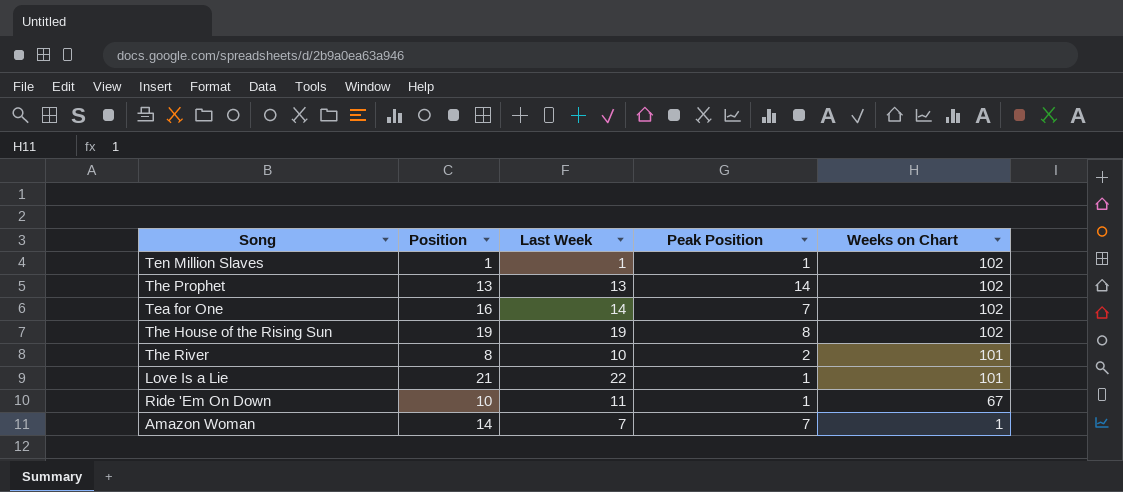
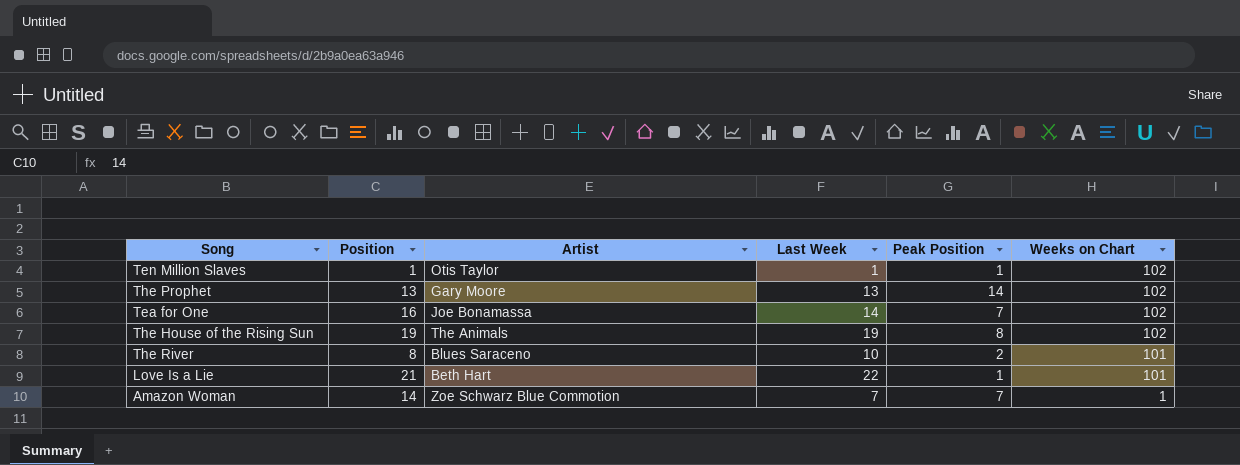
column Artist | position: none -> 3
row Ride 'Em On Down: 10 | 11 | 1 | 67 -> none

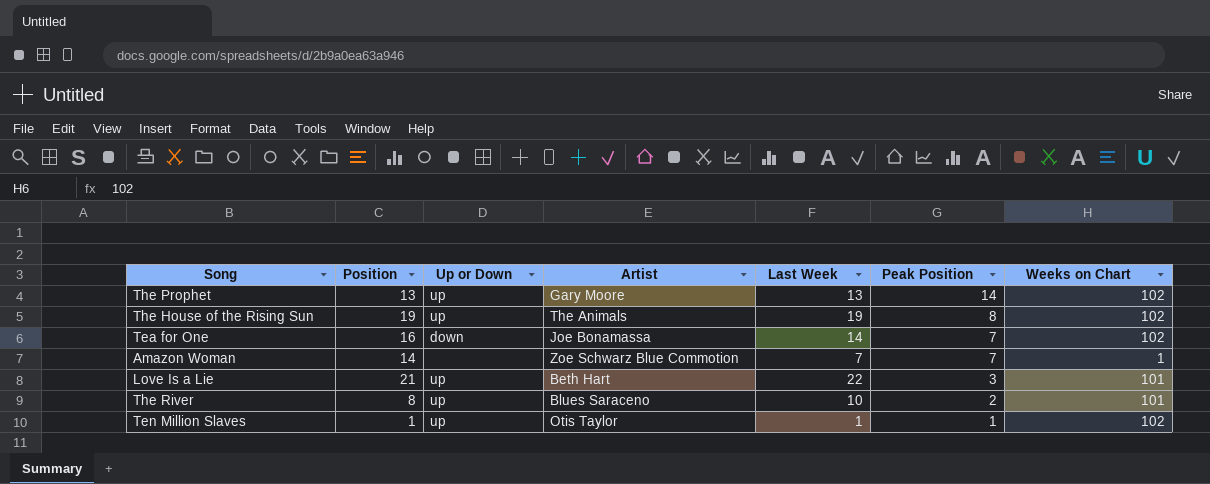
row order: Weeks on Chart descending -> Peak Position descending
column Up or Down | position: none -> 3
Love Is a Lie | Peak Position: 1 -> 3

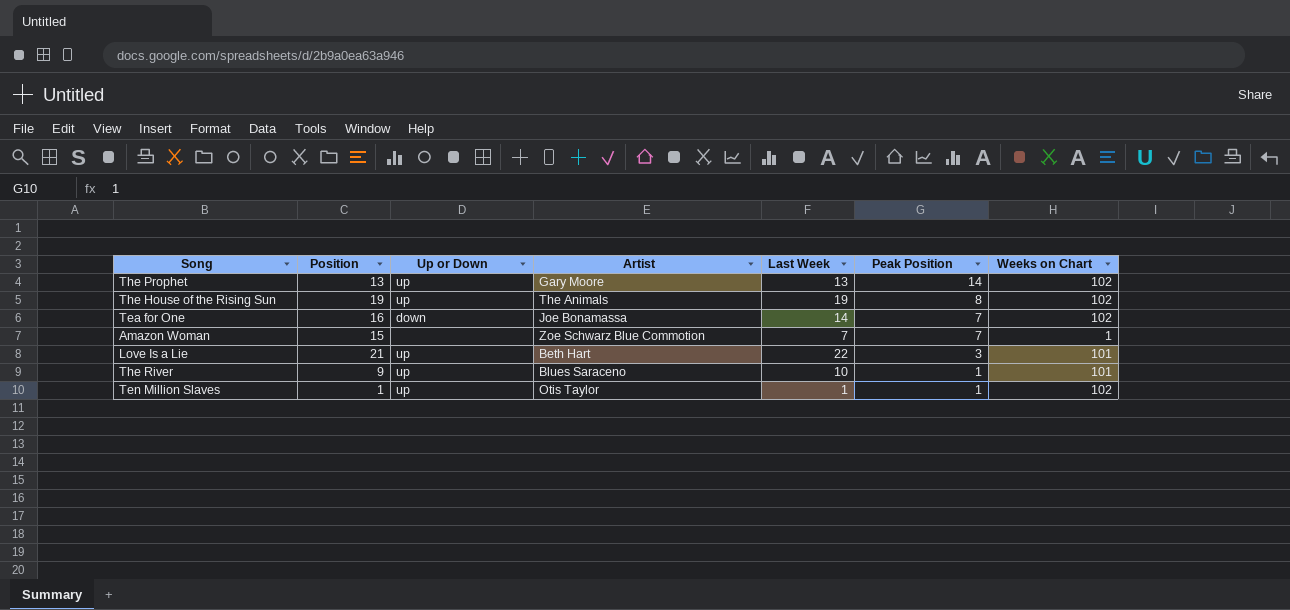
Amazon Woman | Position: 14 -> 15
The River | Position: 8 -> 9
The River | Peak Position: 2 -> 1

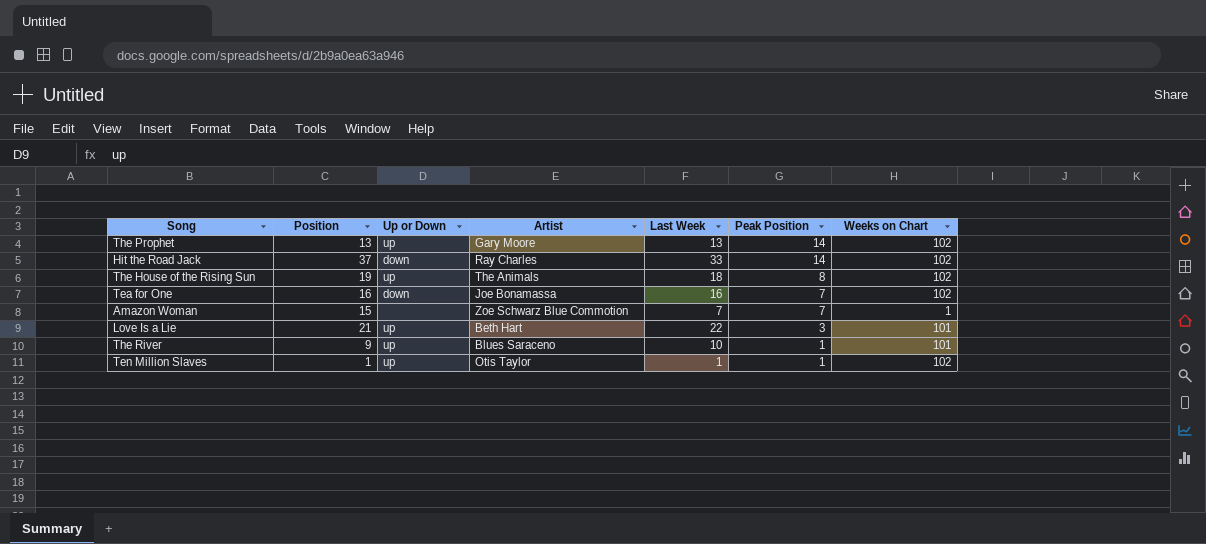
row Hit the Road Jack: none -> 37 | down | Ray Charles | 33 | 14 | 102
The House of the Rising Sun | Last Week: 19 -> 18
Tea for One | Last Week: 14 -> 16

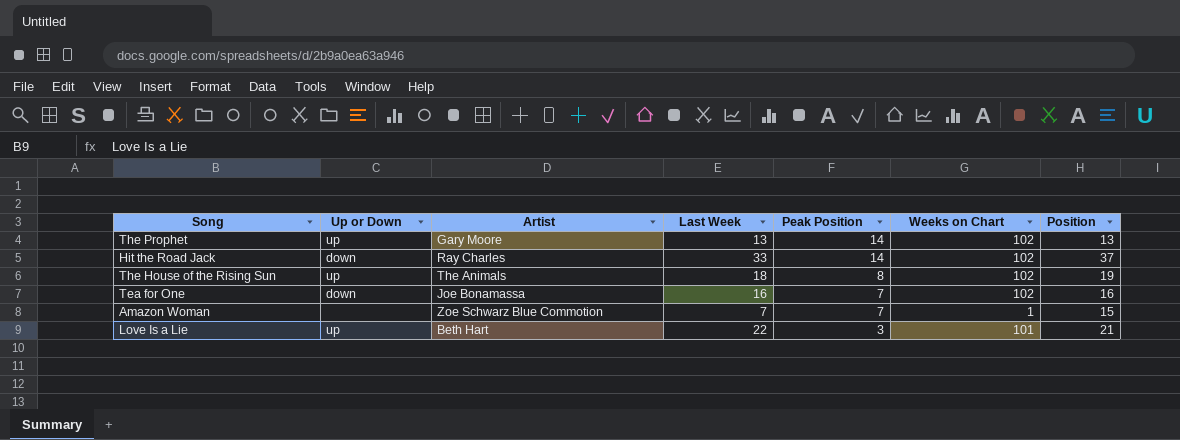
column Position | position: 2 -> 7
row The River: 9 | up | Blues Saraceno | 10 | 1 | 101 -> none
row Ten Million Slaves: 1 | up | Otis Taylor | 1 | 1 | 102 -> none

